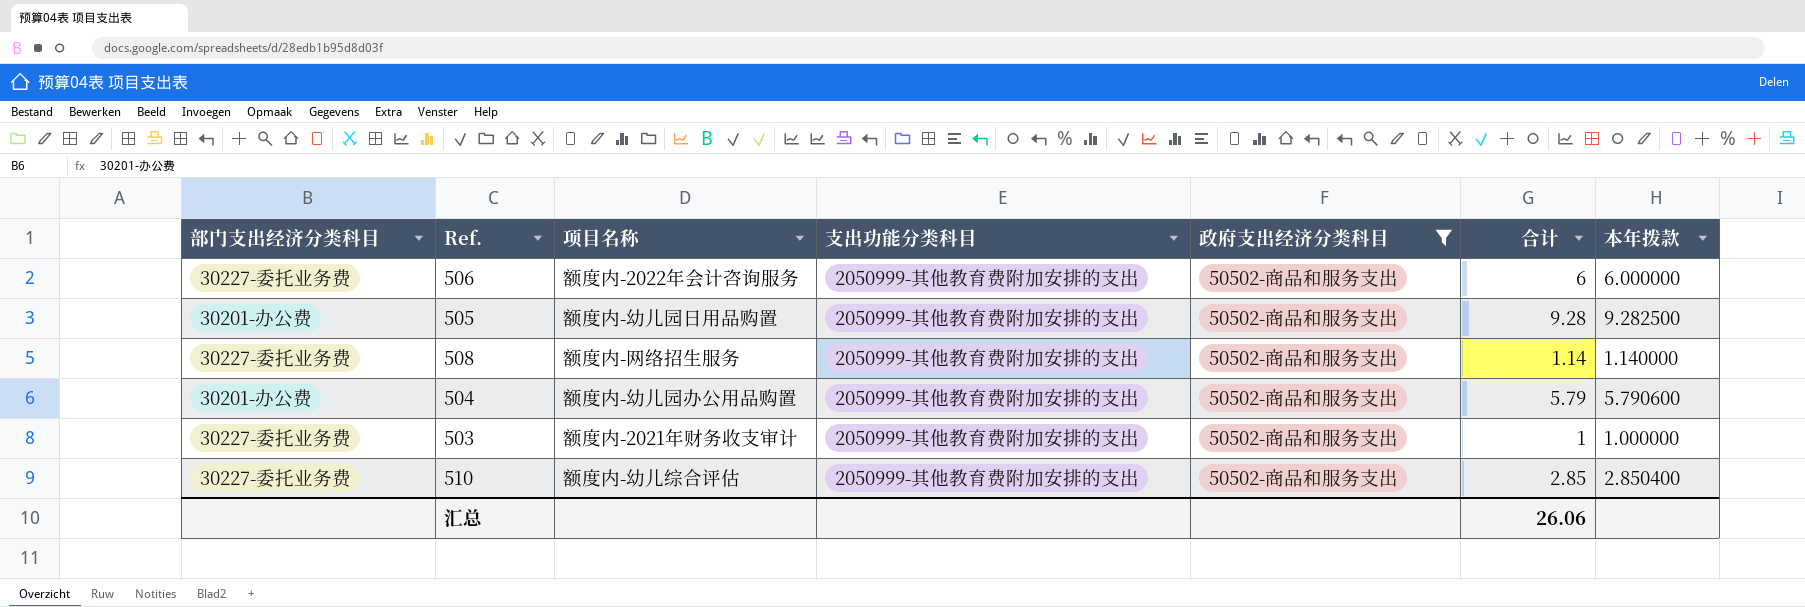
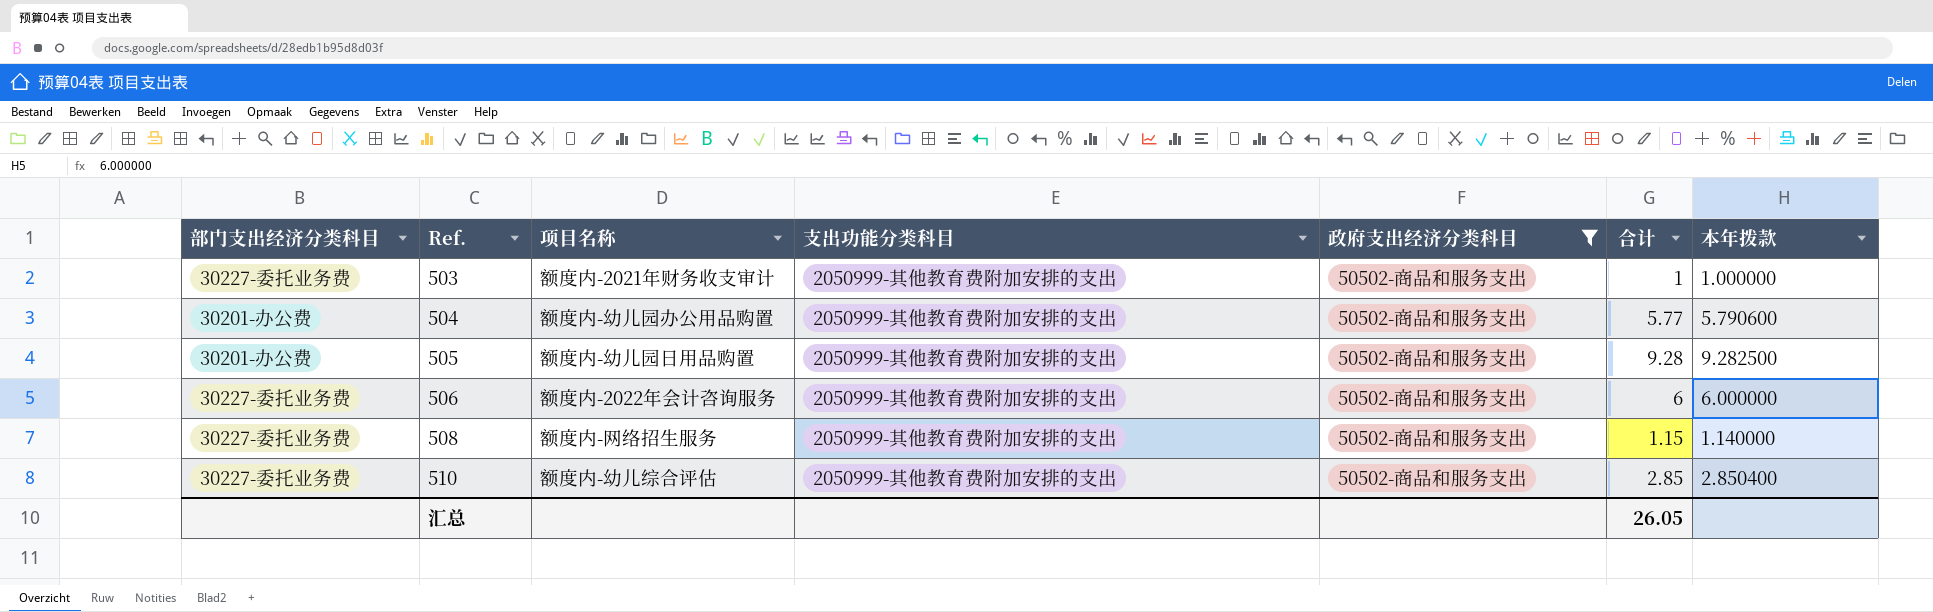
row order: none -> Ref. ascending
504 | 合计: 5.79 -> 5.77
508 | 合计: 1.14 -> 1.15
汇总 | 合计: 26.06 -> 26.05

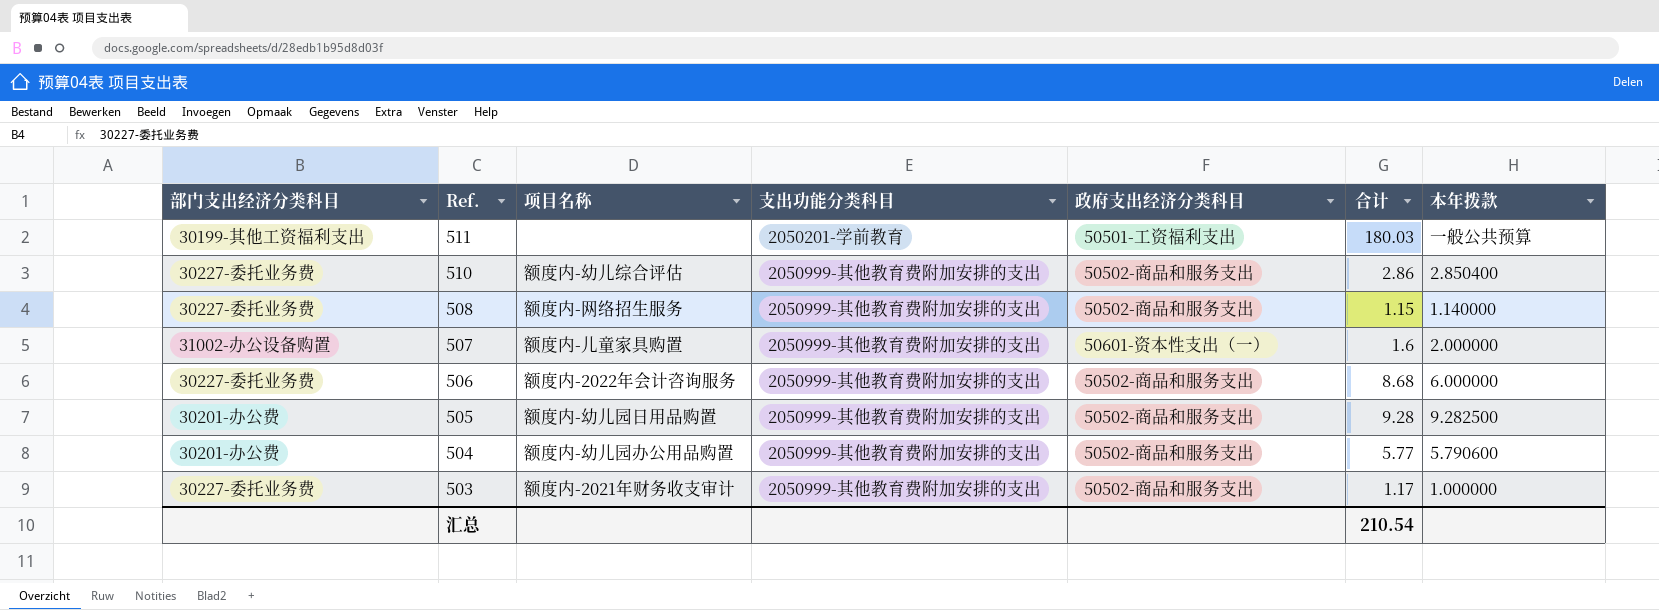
filter: 政府支出经济分类科目 = 50502-商品和服务支出 -> none
row order: Ref. ascending -> Ref. descending
510 | 合计: 2.85 -> 2.86
506 | 合计: 6 -> 8.68
503 | 合计: 1 -> 1.17
汇总 | 合计: 26.05 -> 210.54

